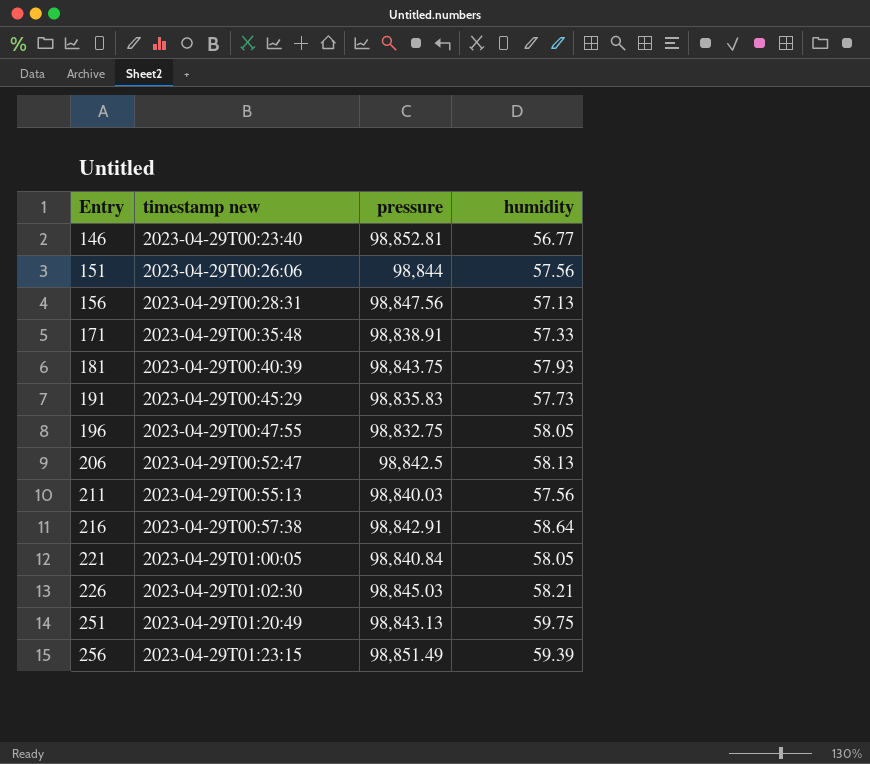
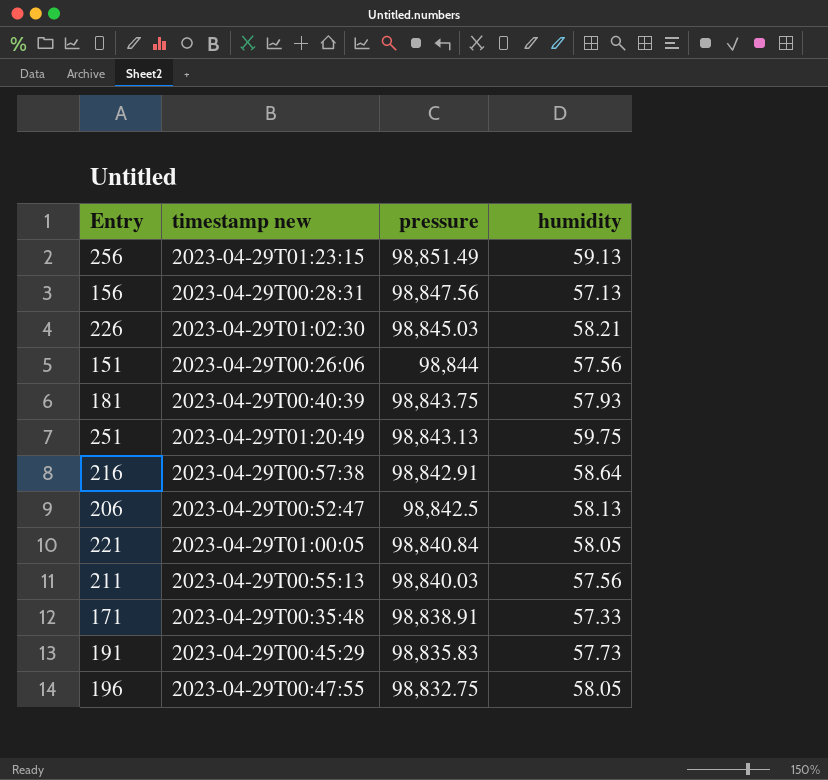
row order: Entry ascending -> pressure descending
row 146: 2023-04-29T00:23:40 | 98,852.81 | 56.77 -> none
256 | humidity: 59.39 -> 59.13

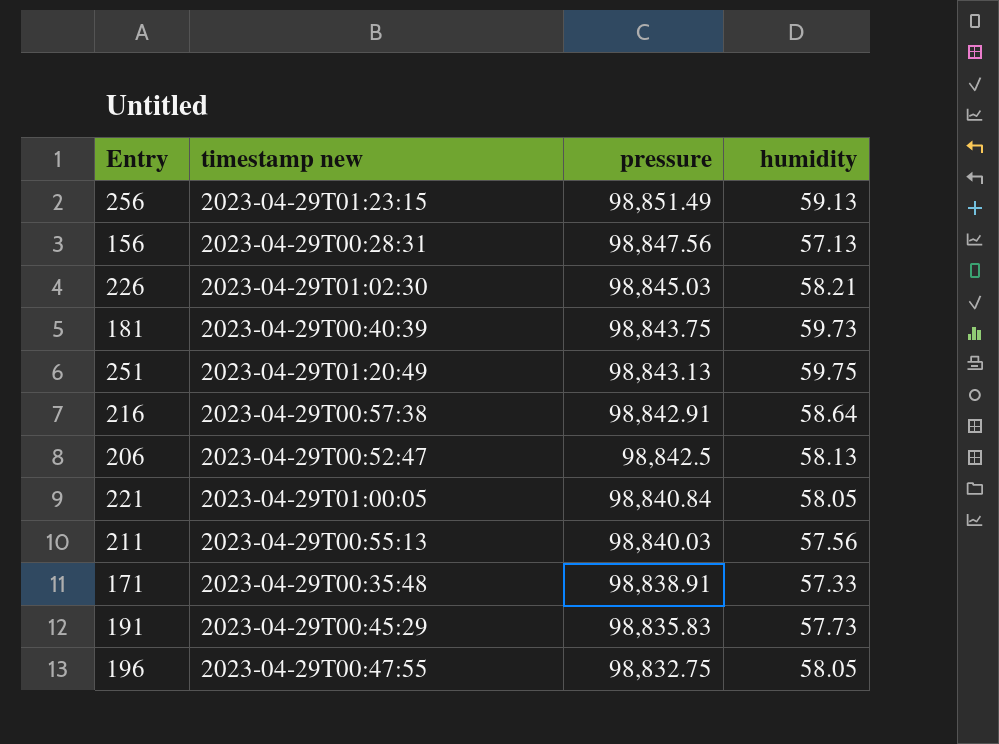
row 151: 2023-04-29T00:26:06 | 98,844 | 57.56 -> none
181 | humidity: 57.93 -> 59.73

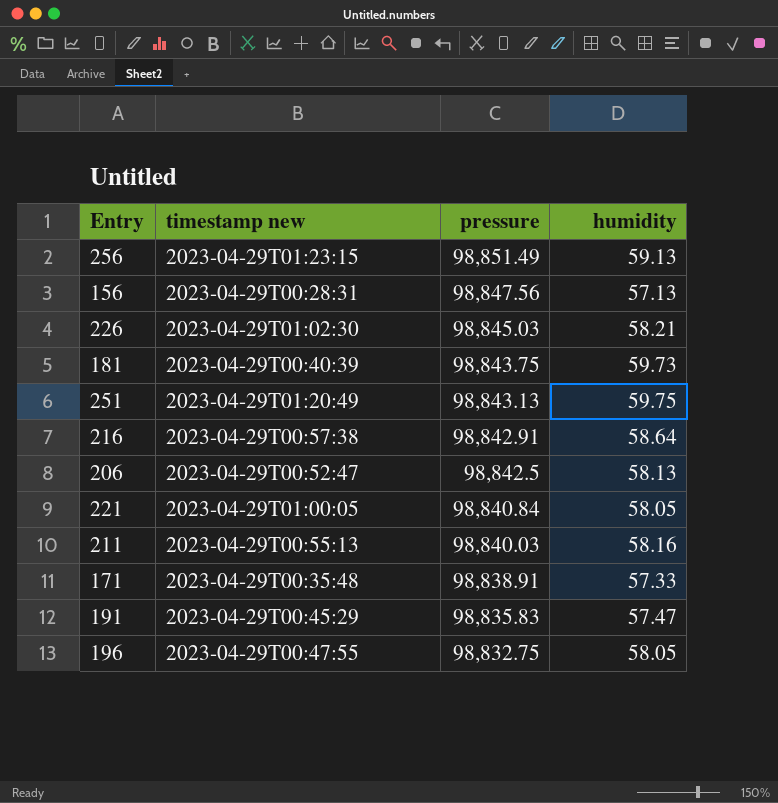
211 | humidity: 57.56 -> 58.16
191 | humidity: 57.73 -> 57.47

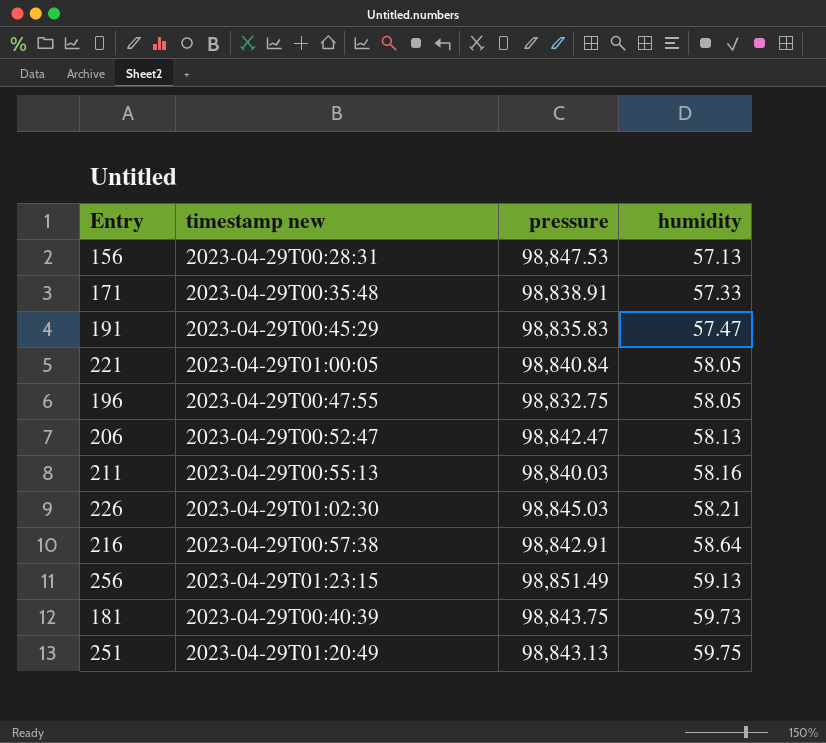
row order: pressure descending -> humidity ascending
156 | pressure: 98,847.56 -> 98,847.53
206 | pressure: 98,842.5 -> 98,842.47

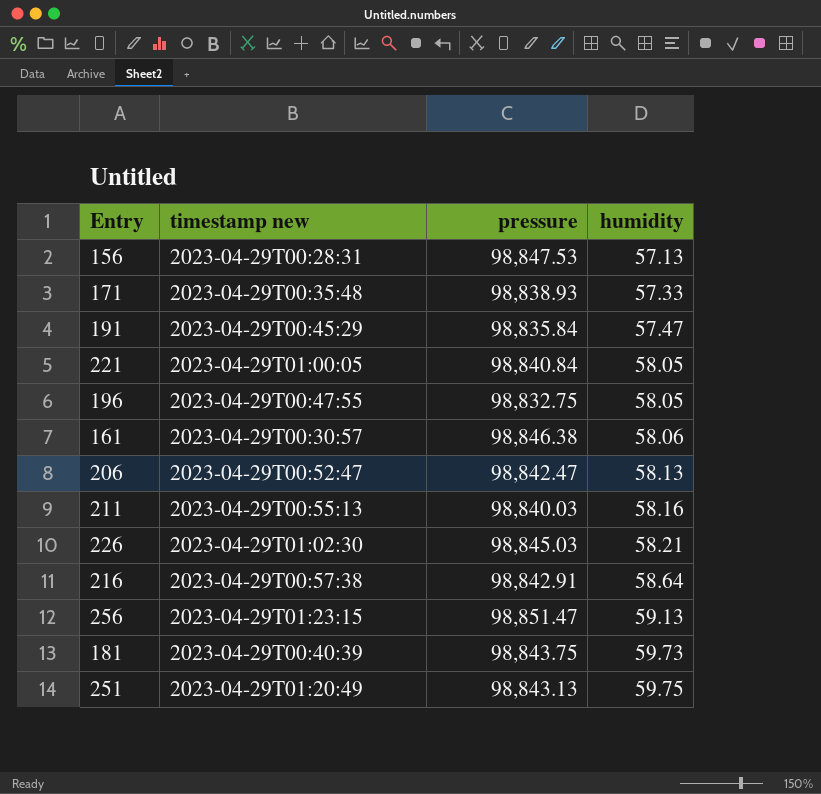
171 | pressure: 98,838.91 -> 98,838.93
191 | pressure: 98,835.83 -> 98,835.84
row 161: none -> 2023-04-29T00:30:57 | 98,846.38 | 58.06
256 | pressure: 98,851.49 -> 98,851.47

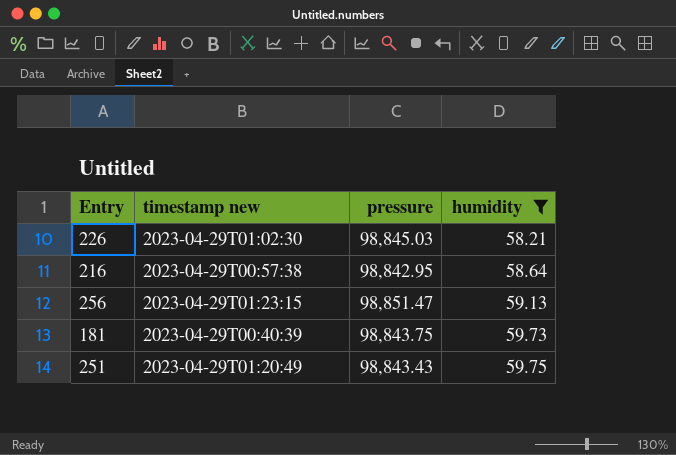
filter: none -> humidity >= 58.21
216 | pressure: 98,842.91 -> 98,842.95
251 | pressure: 98,843.13 -> 98,843.43

